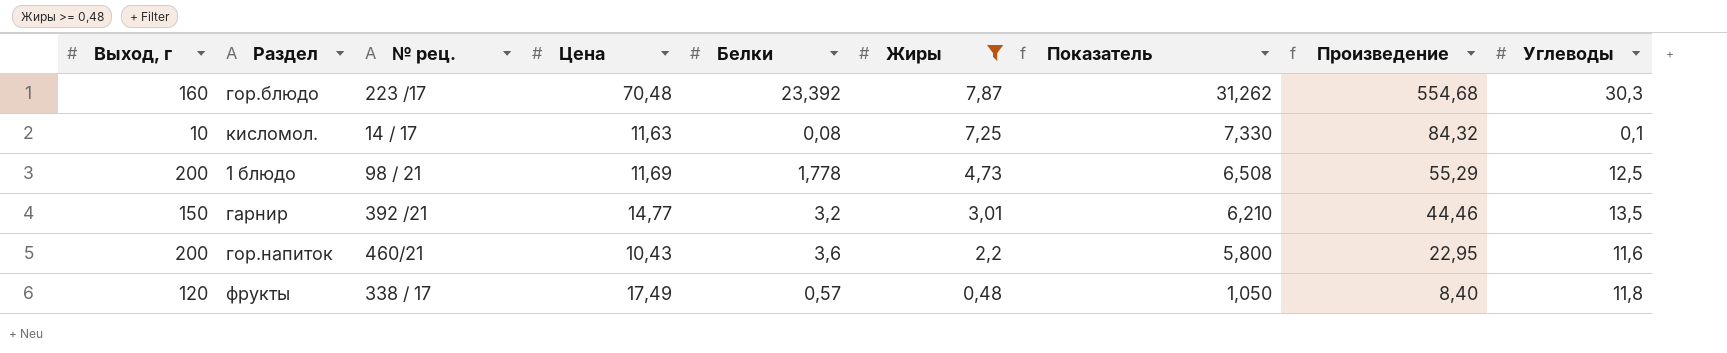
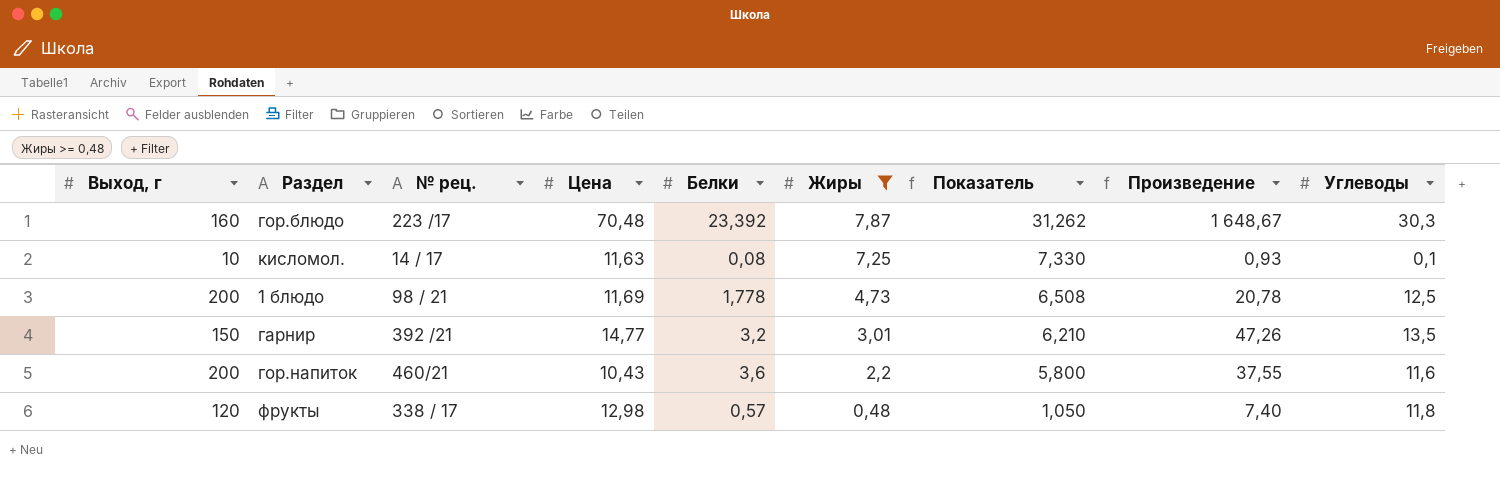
column Произведение | formula: [Цена] * [Жиры] -> [Цена] * [Белки]
фрукты | Цена: 17,49 -> 12,98

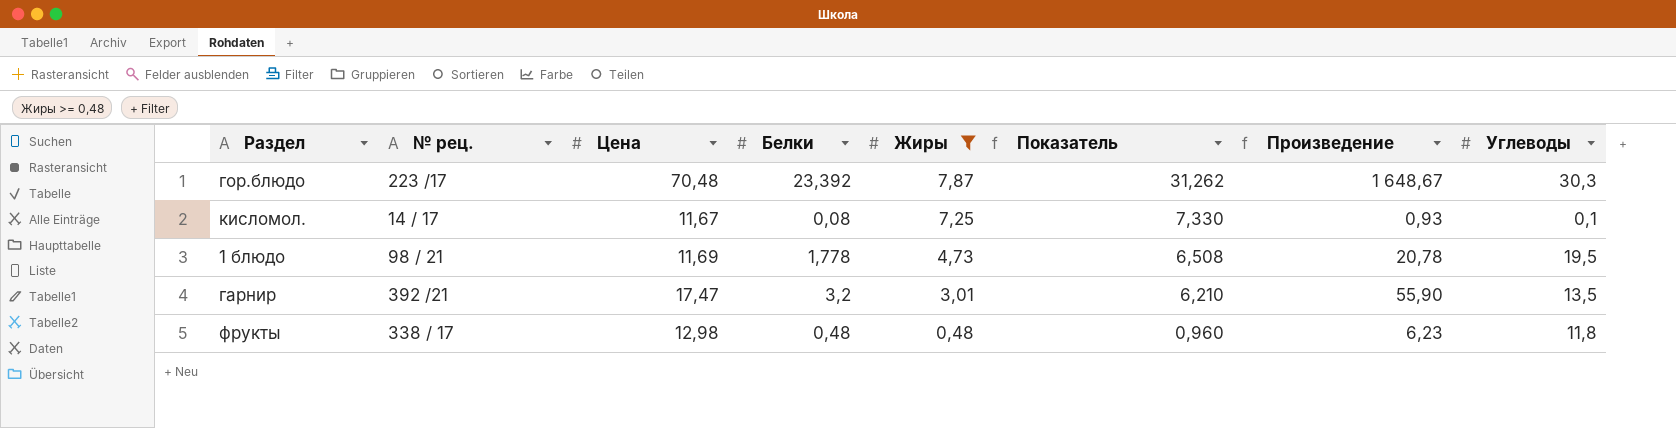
column Выход, г | position: 1 -> none
row гор.напиток: 200 | 460/21 | 10,43 | 3,6 | 2,2 | 5,800 | 37,55 | 11,6 -> none
кисломол. | Цена: 11,63 -> 11,67
1 блюдо | Углеводы: 12,5 -> 19,5
гарнир | Цена: 14,77 -> 17,47
гарнир | Произведение: 47,26 -> 55,90
фрукты | Белки: 0,57 -> 0,48
фрукты | Показатель: 1,050 -> 0,960
фрукты | Произведение: 7,40 -> 6,23

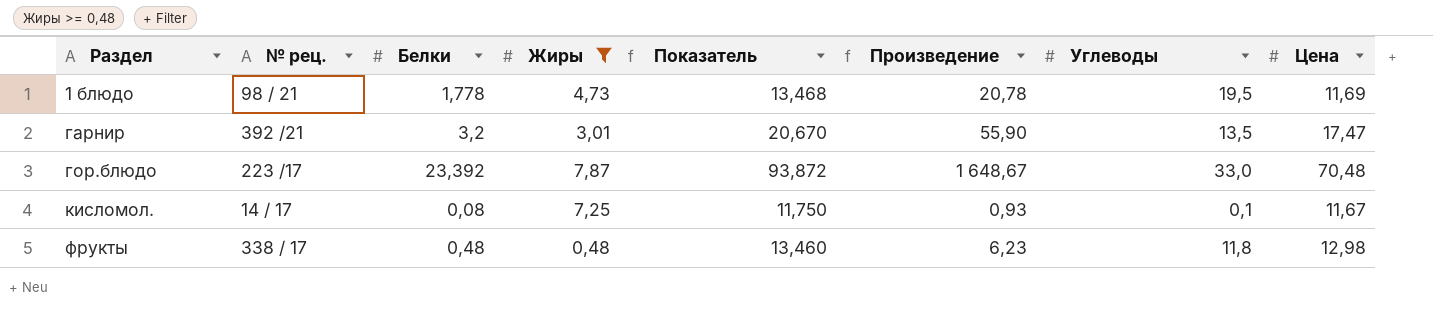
row order: Жиры descending -> Раздел ascending
column Показатель | formula: [Белки] + [Жиры] -> [Белки] + [Цена]
column Цена | position: 3 -> 8
гор.блюдо | Углеводы: 30,3 -> 33,0

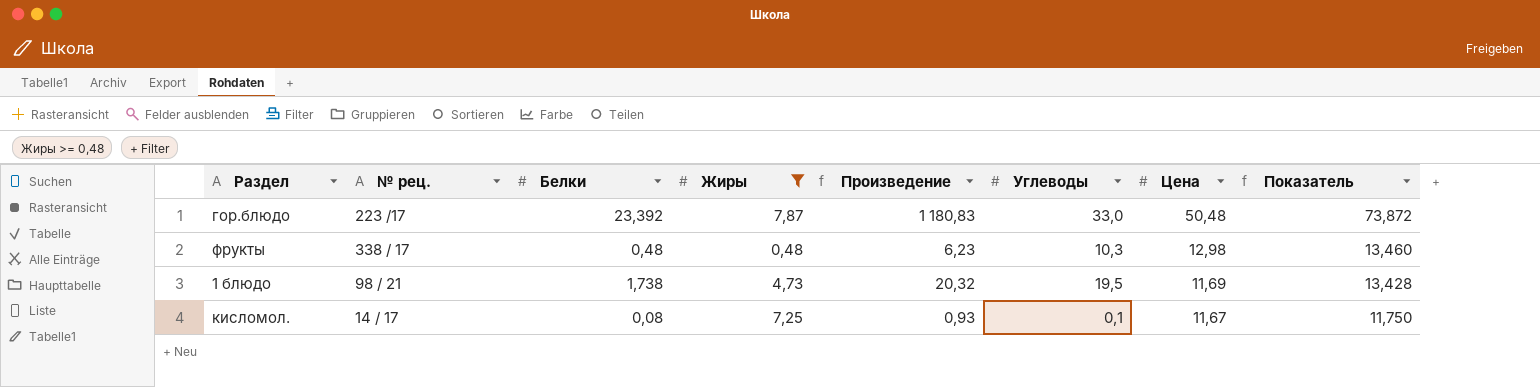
row order: Раздел ascending -> Цена descending
column Показатель | position: 5 -> 8
row гарнир: 392 /21 | 3,2 | 3,01 | 20,670 | 55,90 | 13,5 | 17,47 -> none
гор.блюдо | Произведение: 1 648,67 -> 1 180,83
гор.блюдо | Цена: 70,48 -> 50,48
гор.блюдо | Показатель: 93,872 -> 73,872
фрукты | Углеводы: 11,8 -> 10,3
1 блюдо | Белки: 1,778 -> 1,738
1 блюдо | Произведение: 20,78 -> 20,32
1 блюдо | Показатель: 13,468 -> 13,428

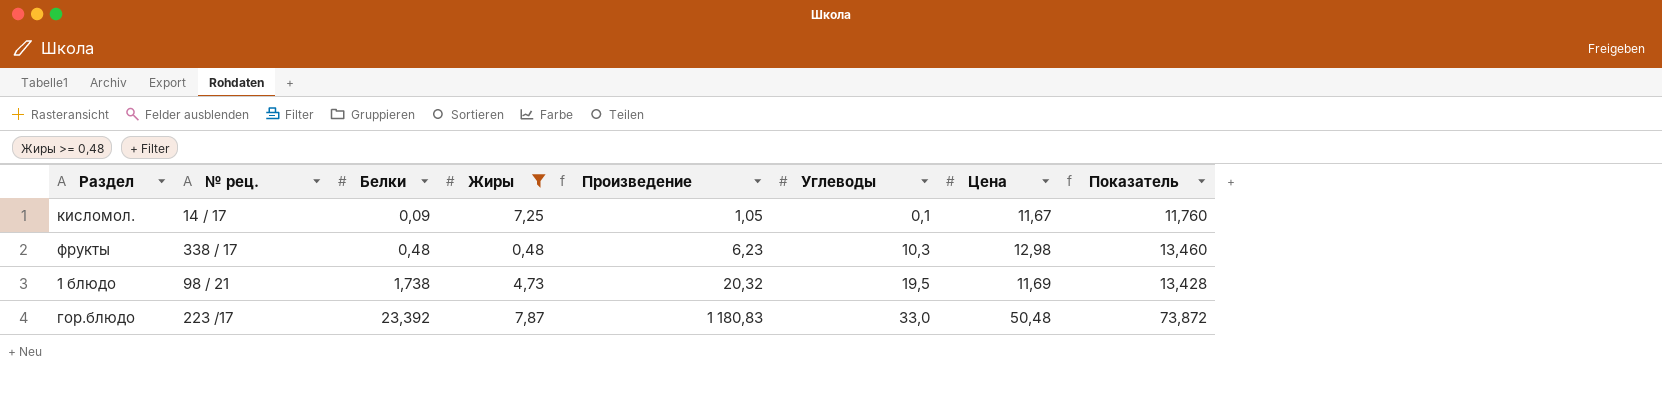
row order: Цена descending -> Белки ascending
кисломол. | Белки: 0,08 -> 0,09
кисломол. | Произведение: 0,93 -> 1,05
кисломол. | Показатель: 11,750 -> 11,760

